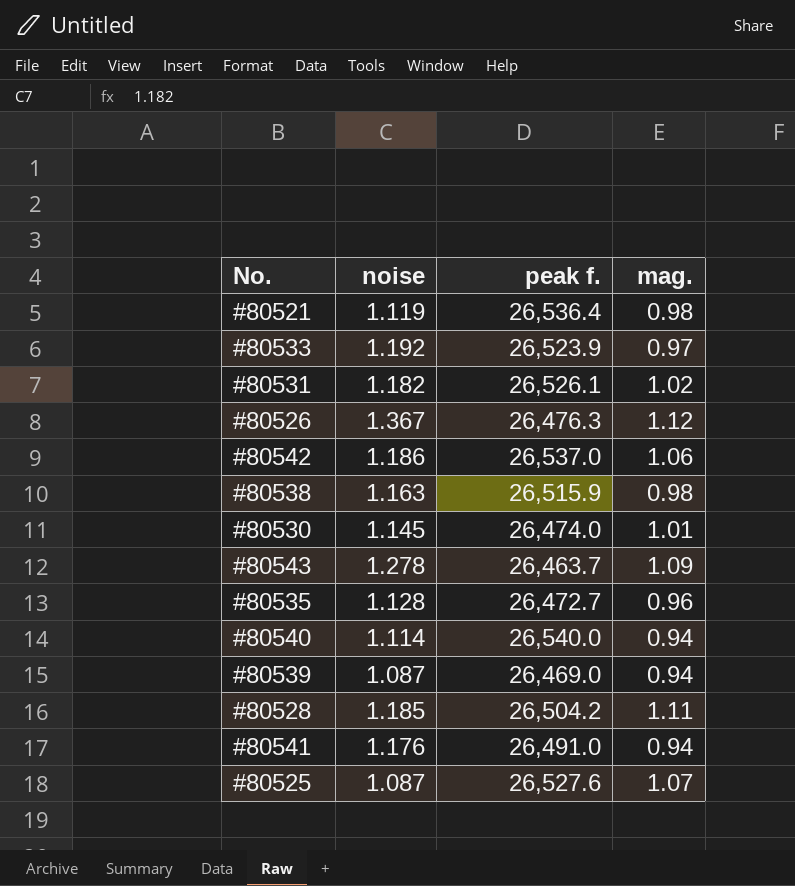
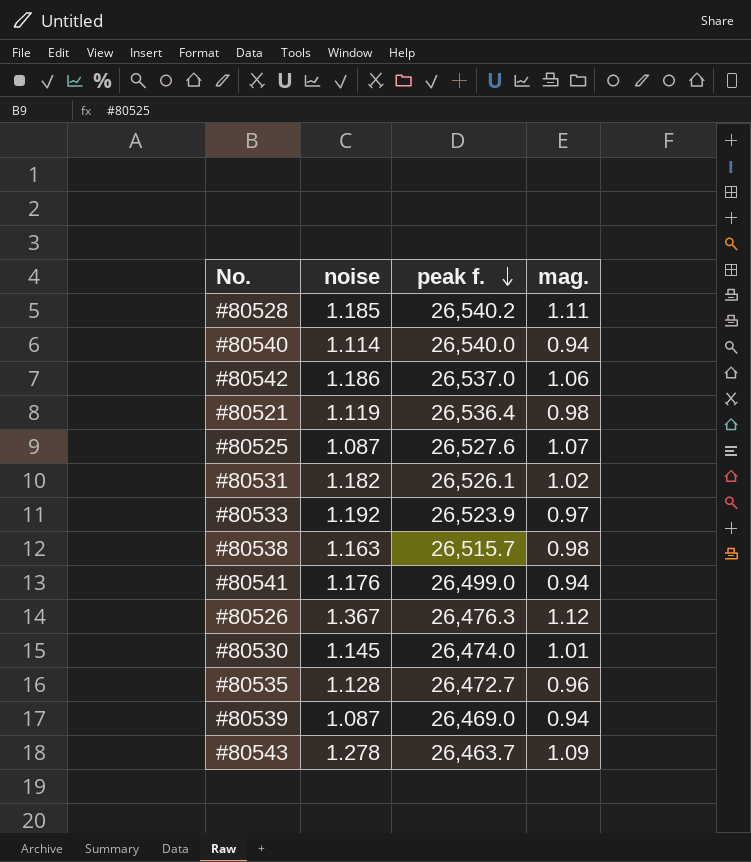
row order: none -> peak f. descending
#80528 | peak f.: 26,504.2 -> 26,540.2
#80538 | peak f.: 26,515.9 -> 26,515.7
#80541 | peak f.: 26,491.0 -> 26,499.0

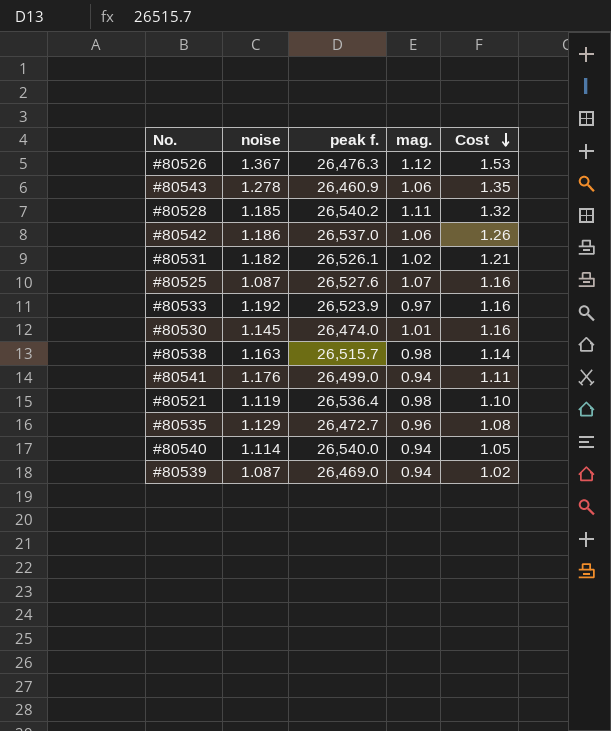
row order: peak f. descending -> Cost descending
column Cost | formula: none -> [noise] * [mag.]
#80543 | peak f.: 26,463.7 -> 26,460.9
#80543 | mag.: 1.09 -> 1.06
#80535 | noise: 1.128 -> 1.129

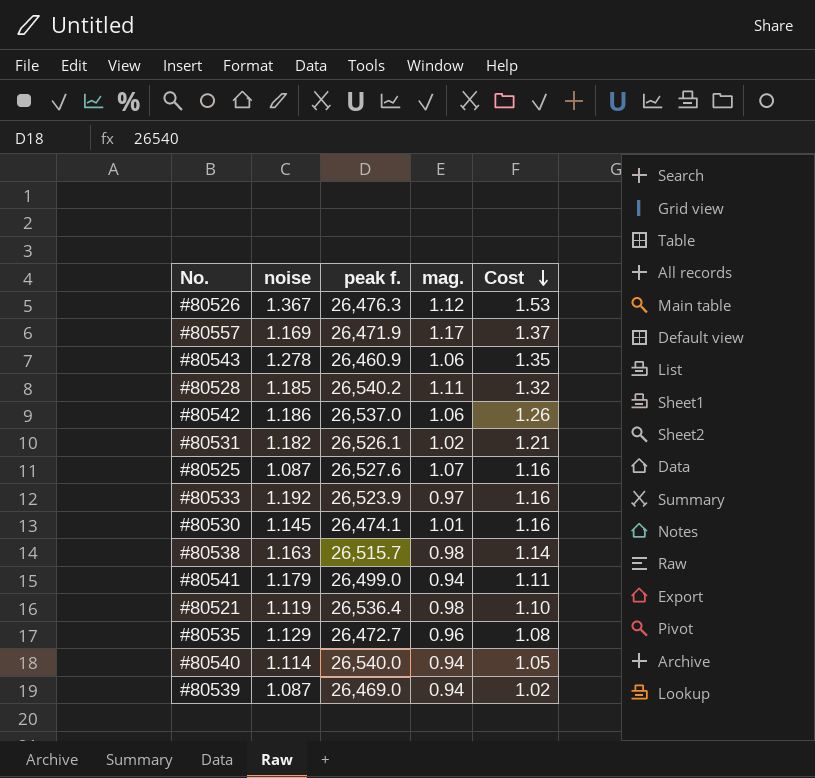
row #80557: none -> 1.169 | 26,471.9 | 1.17 | 1.37
#80530 | peak f.: 26,474.0 -> 26,474.1
#80541 | noise: 1.176 -> 1.179

